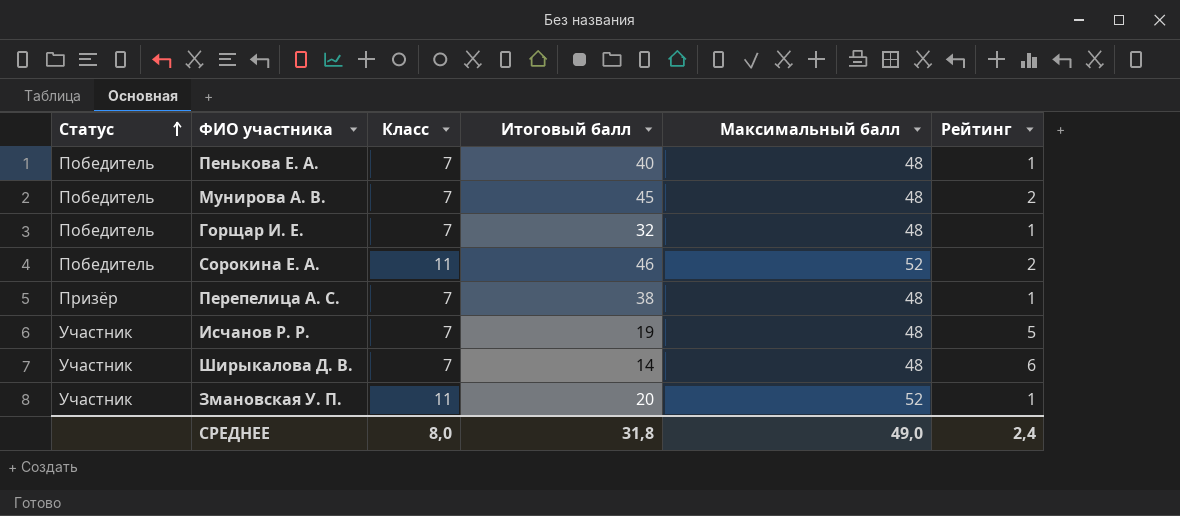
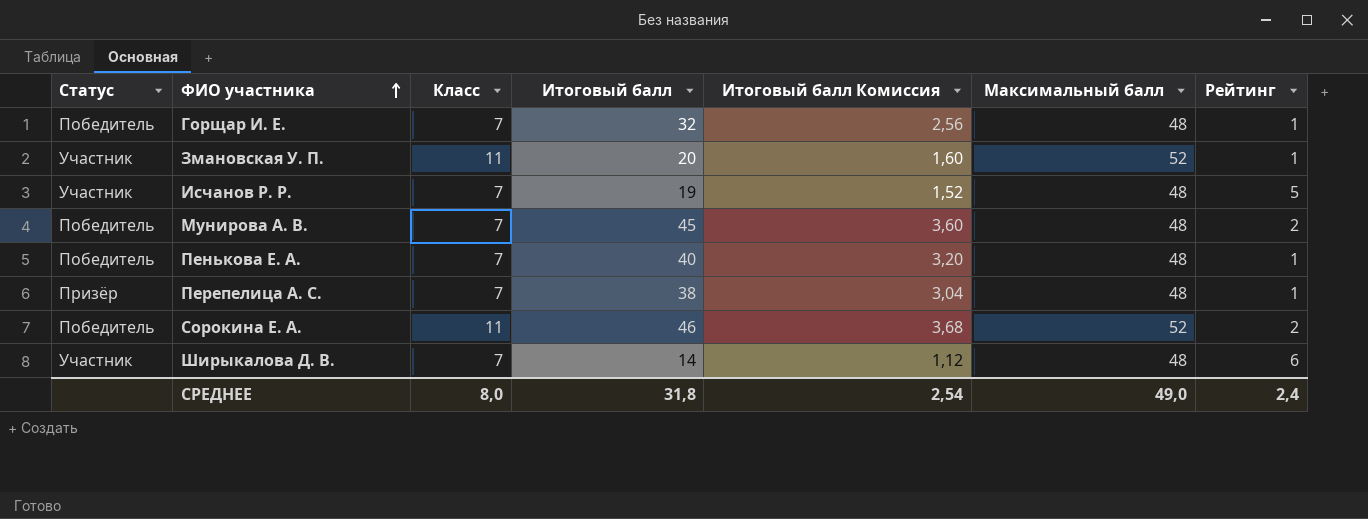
row order: Статус ascending -> ФИО участника ascending
column Итоговый балл Комиссия | formula: none -> [Итоговый балл] * 0,08

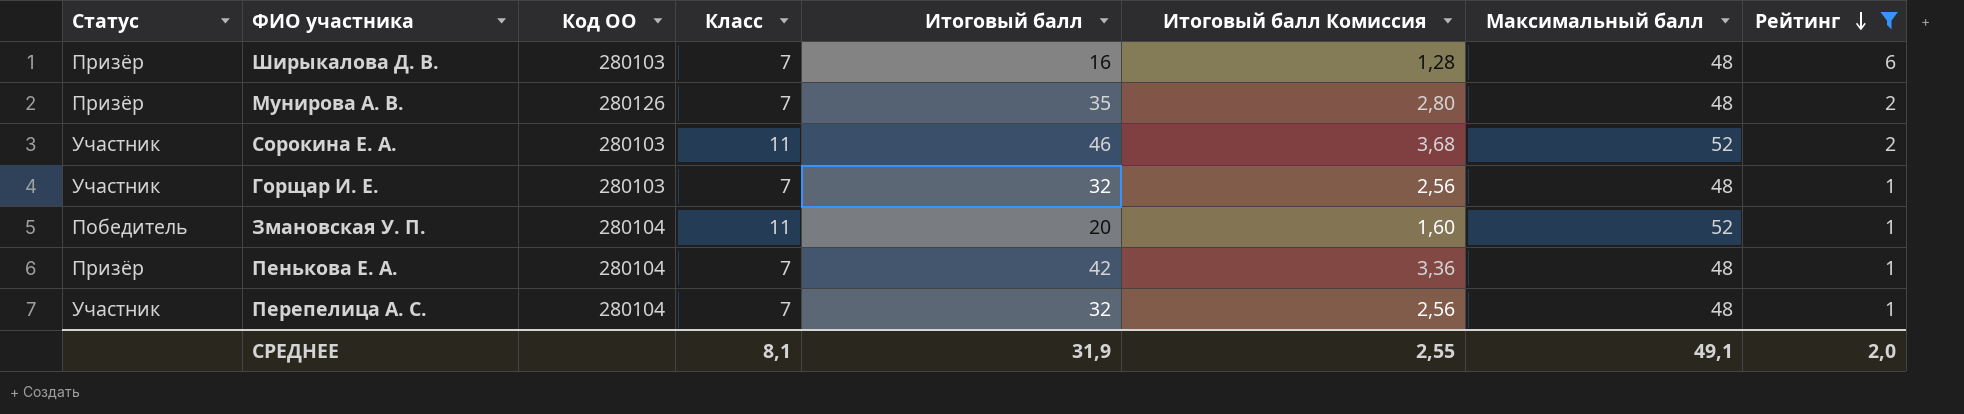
filter: none -> Рейтинг != 5
row order: ФИО участника ascending -> Рейтинг descending
column Код ОО | position: none -> 3
Ширыкалова Д. В. | Статус: Участник -> Призёр
Ширыкалова Д. В. | Итоговый балл: 14 -> 16
Ширыкалова Д. В. | Итоговый балл Комиссия: 1,12 -> 1,28
Мунирова А. В. | Статус: Победитель -> Призёр
Мунирова А. В. | Итоговый балл: 45 -> 35
Мунирова А. В. | Итоговый балл Комиссия: 3,60 -> 2,80
Сорокина Е. А. | Статус: Победитель -> Участник
Горщар И. Е. | Статус: Победитель -> Участник
Змановская У. П. | Статус: Участник -> Победитель
Пенькова Е. А. | Статус: Победитель -> Призёр
Пенькова Е. А. | Итоговый балл: 40 -> 42
Пенькова Е. А. | Итоговый балл Комиссия: 3,20 -> 3,36
Перепелица А. С. | Статус: Призёр -> Участник
Перепелица А. С. | Итоговый балл: 38 -> 32
Перепелица А. С. | Итоговый балл Комиссия: 3,04 -> 2,56
СРЕДНЕЕ | Класс: 8,0 -> 8,1
СРЕДНЕЕ | Итоговый балл: 31,8 -> 31,9
СРЕДНЕЕ | Итоговый балл Комиссия: 2,54 -> 2,55
СРЕДНЕЕ | Максимальный балл: 49,0 -> 49,1
СРЕДНЕЕ | Рейтинг: 2,4 -> 2,0

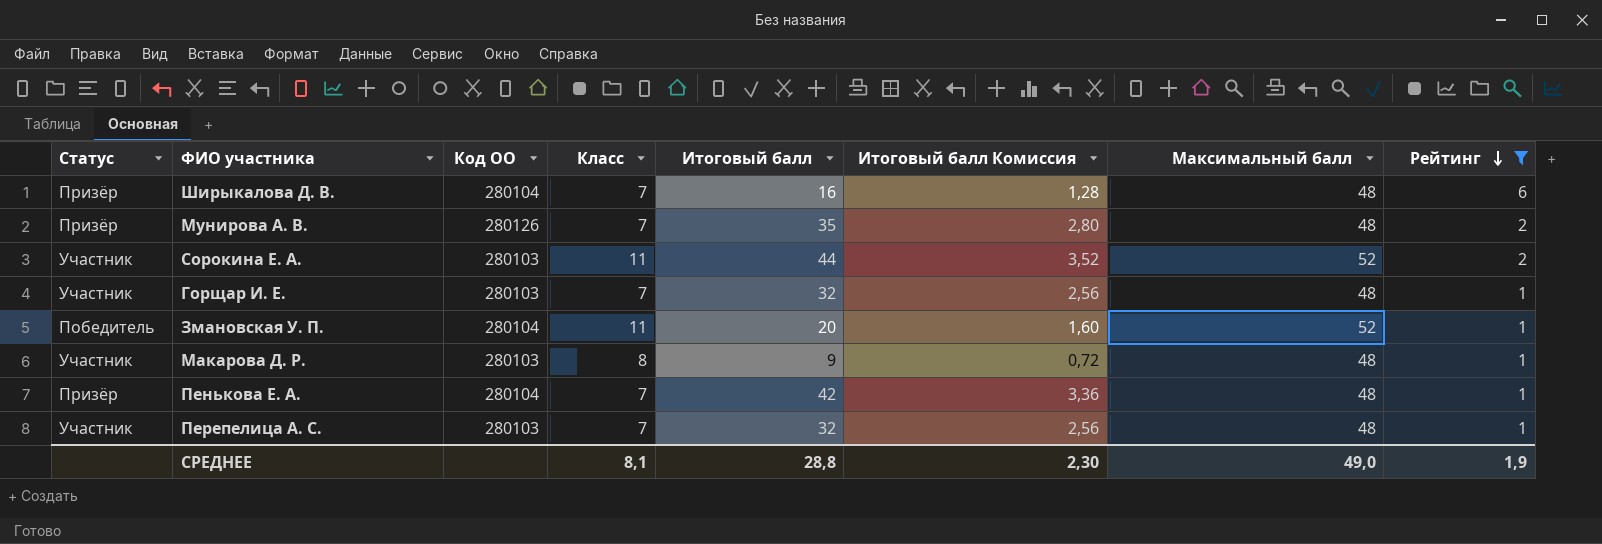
Ширыкалова Д. В. | Код ОО: 280103 -> 280104
Сорокина Е. А. | Итоговый балл: 46 -> 44
Сорокина Е. А. | Итоговый балл Комиссия: 3,68 -> 3,52
row Макарова Д. Р.: none -> Участник | 280103 | 8 | 9 | 0,72 | 48 | 1
Перепелица А. С. | Код ОО: 280104 -> 280103
СРЕДНЕЕ | Итоговый балл: 31,9 -> 28,8
СРЕДНЕЕ | Итоговый балл Комиссия: 2,55 -> 2,30
СРЕДНЕЕ | Максимальный балл: 49,1 -> 49,0
СРЕДНЕЕ | Рейтинг: 2,0 -> 1,9

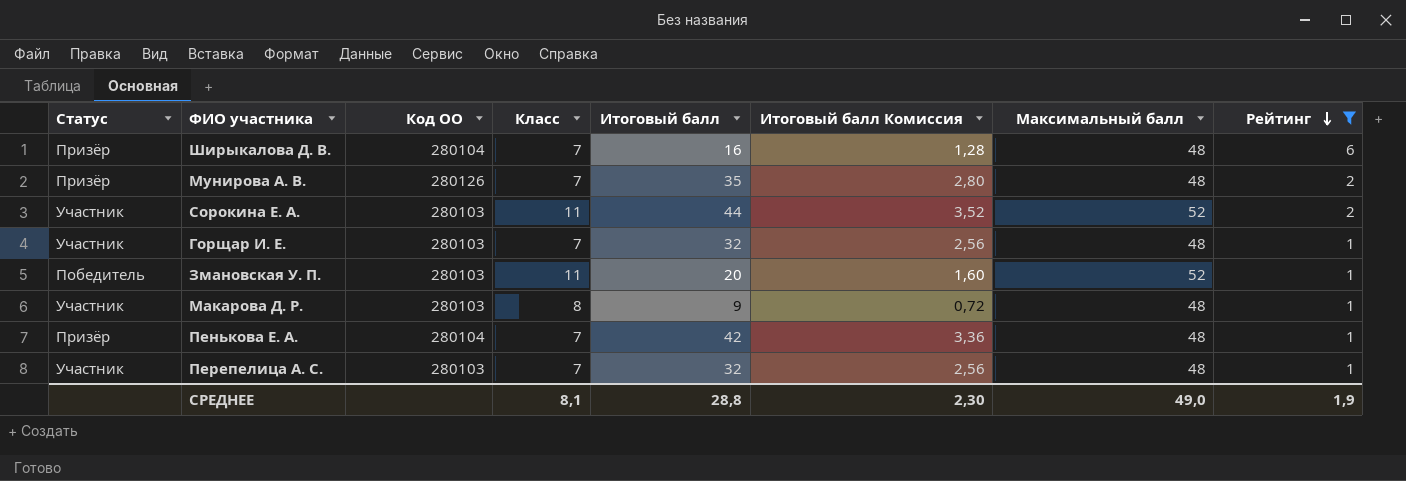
Змановская У. П. | Код ОО: 280104 -> 280103

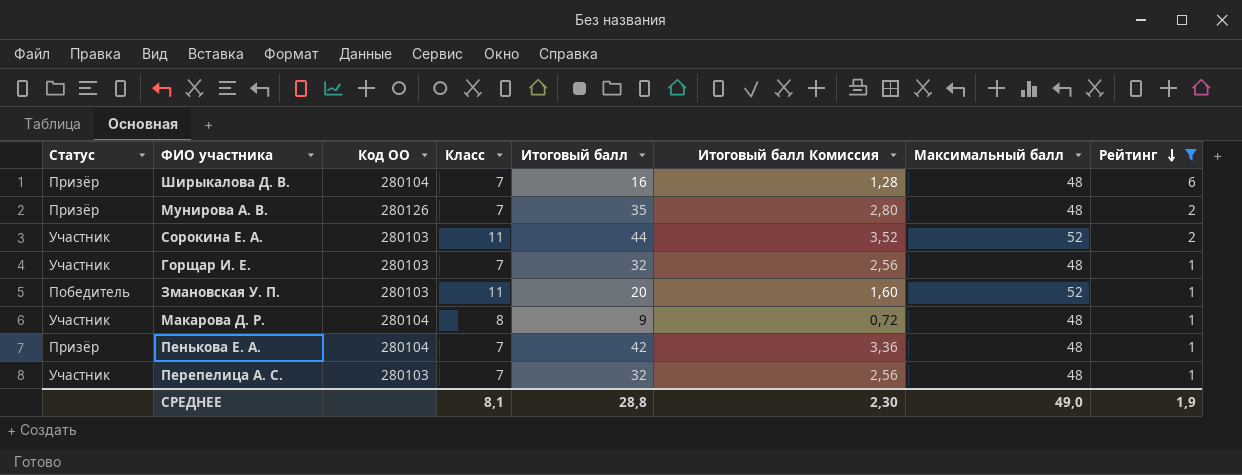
Макарова Д. Р. | Код ОО: 280103 -> 280104

